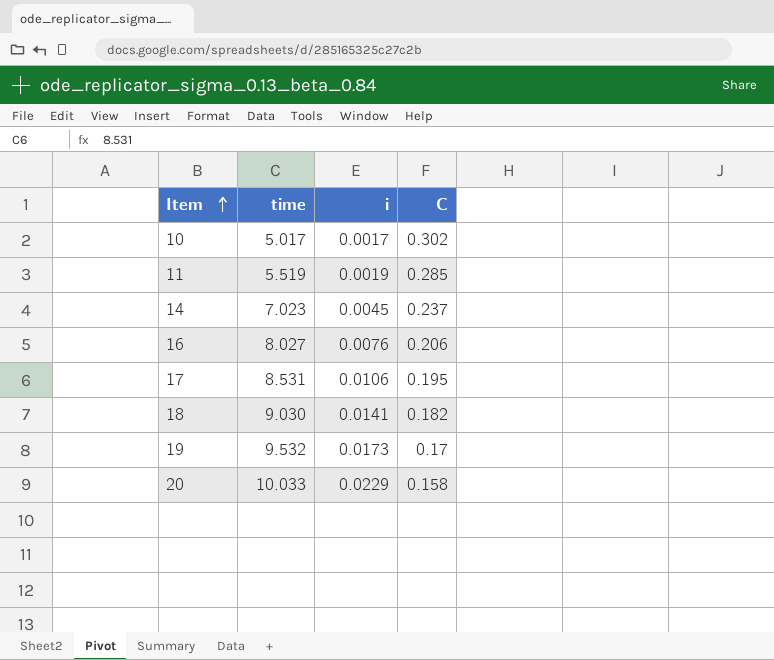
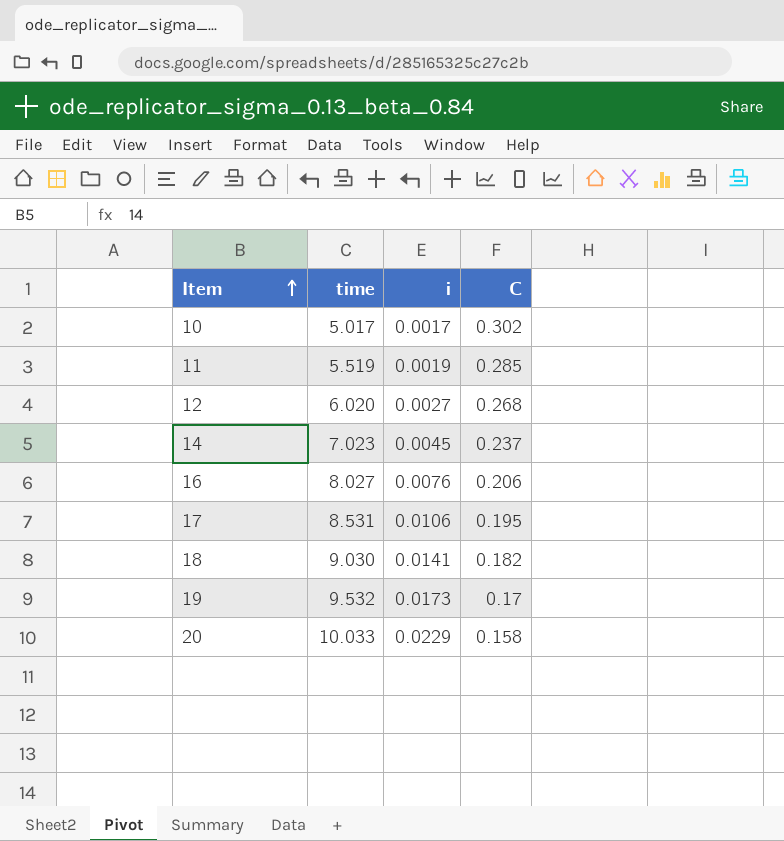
row 12: none -> 6.020 | 0.0027 | 0.268

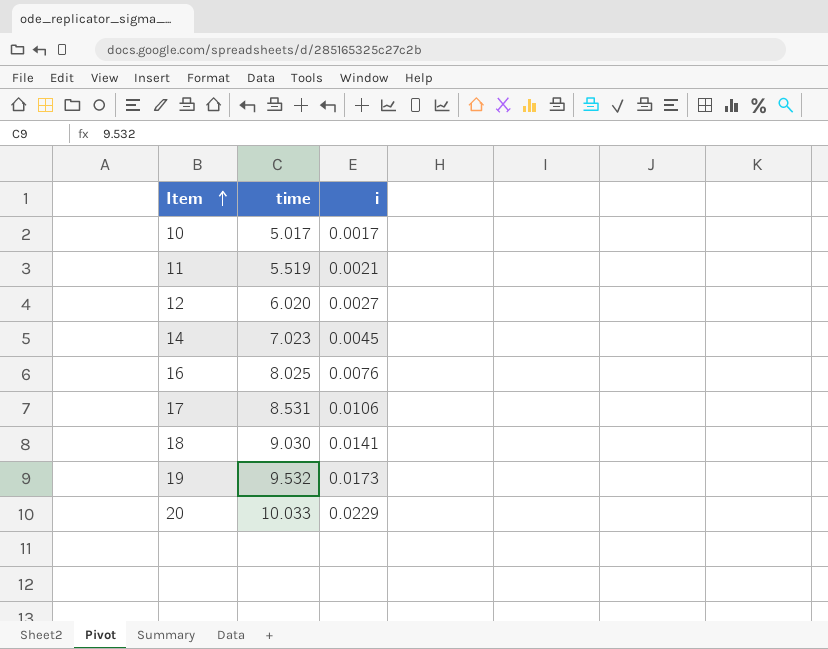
column C | position: 4 -> none
11 | i: 0.0019 -> 0.0021
16 | time: 8.027 -> 8.025

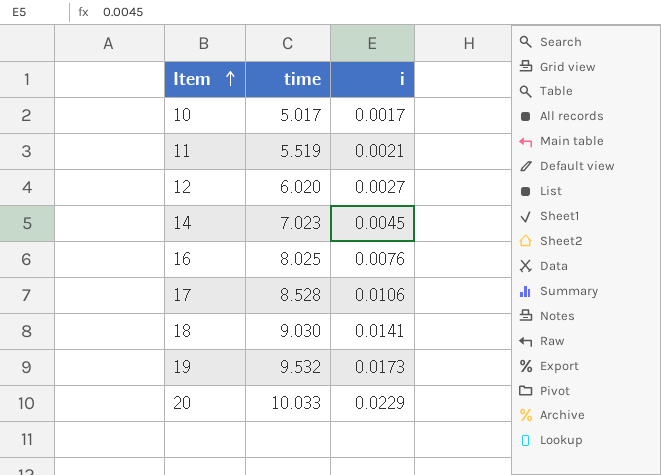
17 | time: 8.531 -> 8.528

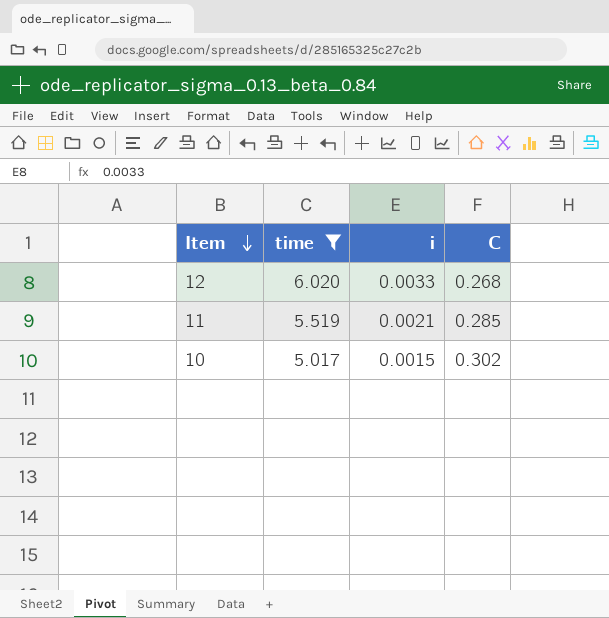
filter: none -> time <= 6.020
row order: Item ascending -> Item descending
column C | position: none -> 4
12 | i: 0.0027 -> 0.0033
10 | i: 0.0017 -> 0.0015

